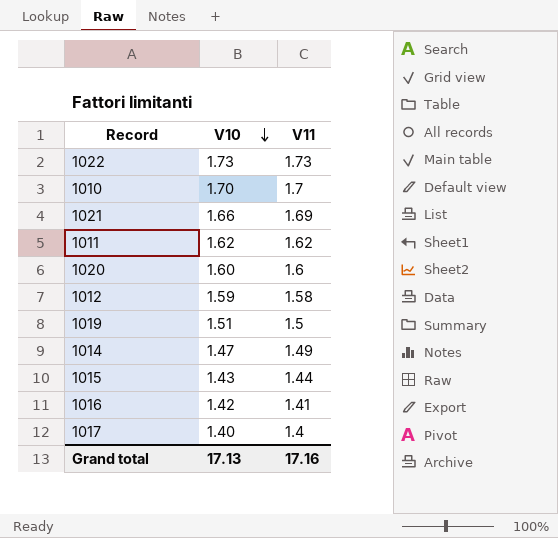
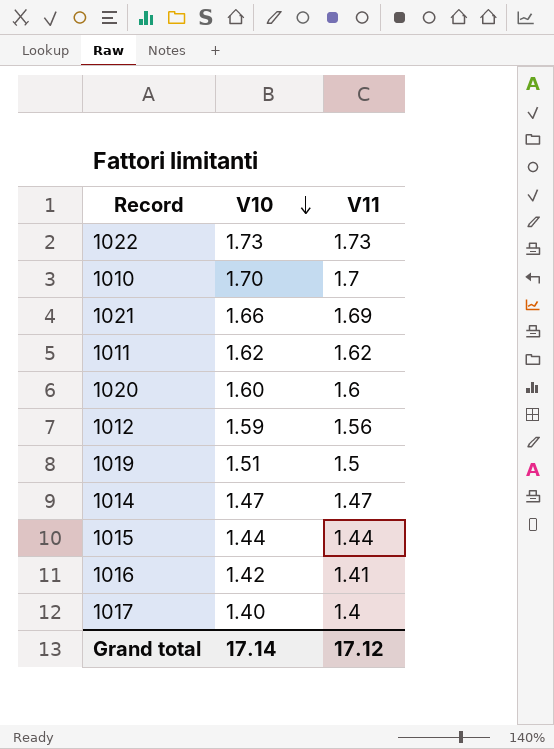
1012 | V11: 1.58 -> 1.56
1014 | V11: 1.49 -> 1.47
1015 | V10: 1.43 -> 1.44
Grand total | V10: 17.13 -> 17.14
Grand total | V11: 17.16 -> 17.12

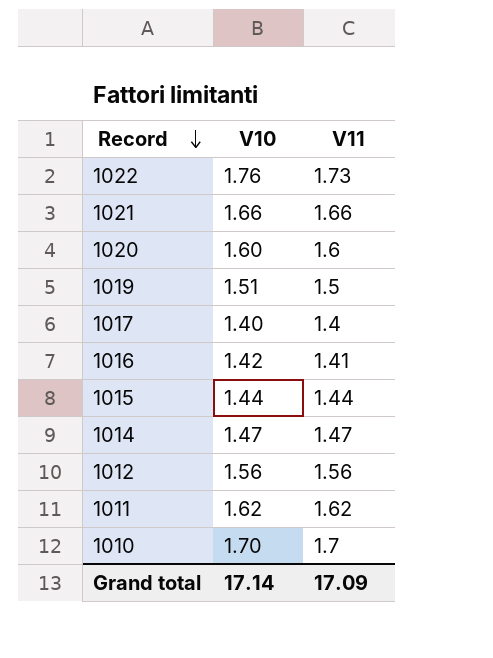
row order: V10 descending -> Record descending
1022 | V10: 1.73 -> 1.76
1021 | V11: 1.69 -> 1.66
1012 | V10: 1.59 -> 1.56
Grand total | V11: 17.12 -> 17.09

